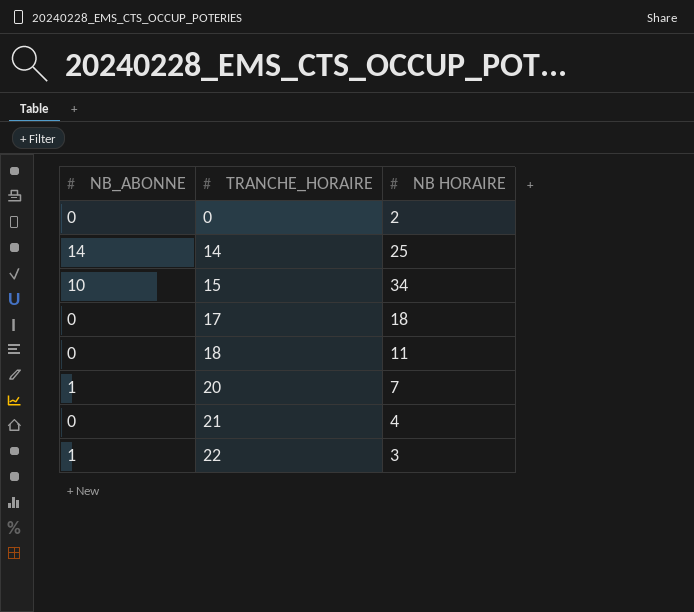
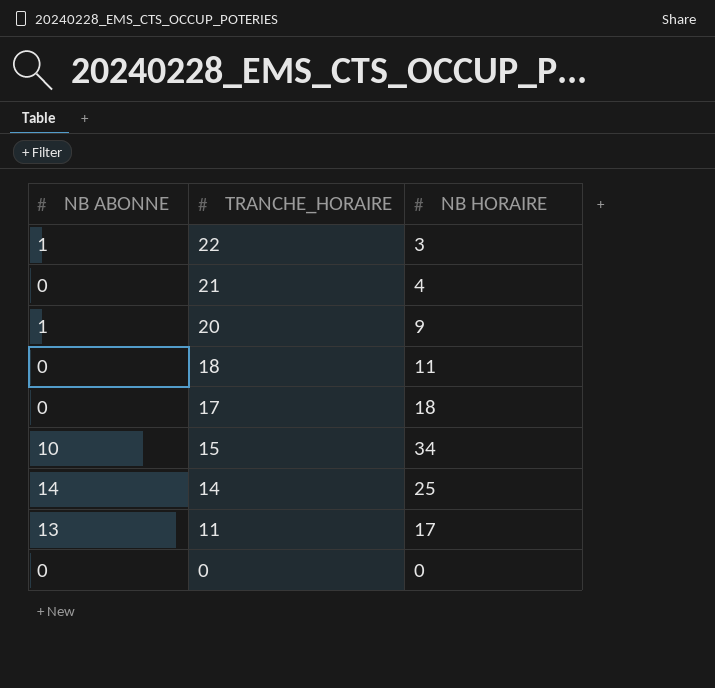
row order: TRANCHE_HORAIRE ascending -> TRANCHE_HORAIRE descending
column name: NB_ABONNE -> NB ABONNE
20 | NB HORAIRE: 7 -> 9
row 11: none -> 13 | 17
0 | NB HORAIRE: 2 -> 0

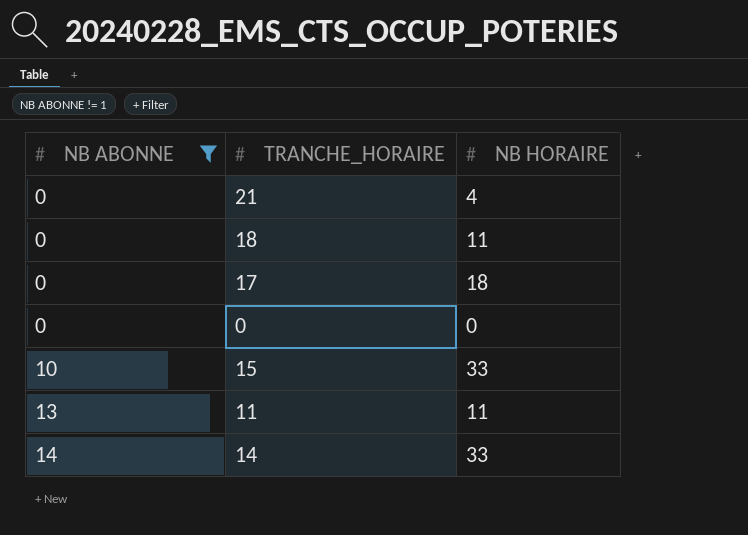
filter: none -> NB ABONNE != 1
row order: TRANCHE_HORAIRE descending -> NB ABONNE ascending
15 | NB HORAIRE: 34 -> 33
11 | NB HORAIRE: 17 -> 11
14 | NB HORAIRE: 25 -> 33

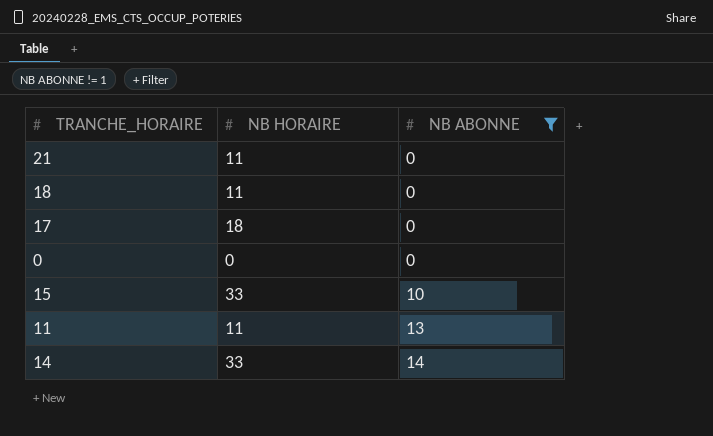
column NB ABONNE | position: 1 -> 3
21 | NB HORAIRE: 4 -> 11

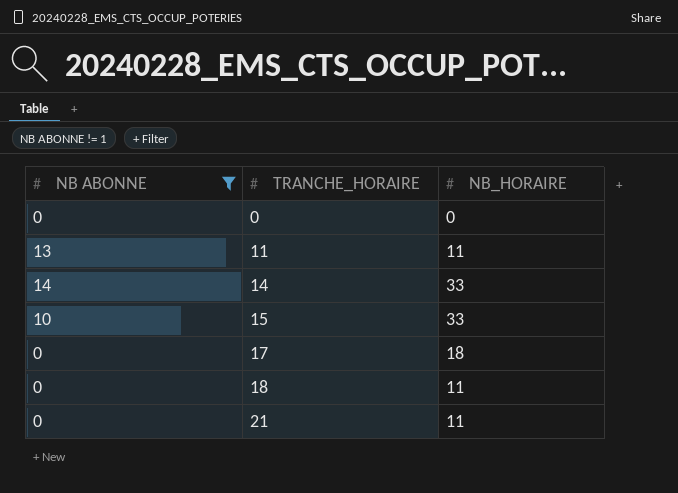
row order: NB ABONNE ascending -> TRANCHE_HORAIRE ascending
column NB ABONNE | position: 3 -> 1
column name: NB HORAIRE -> NB_HORAIRE

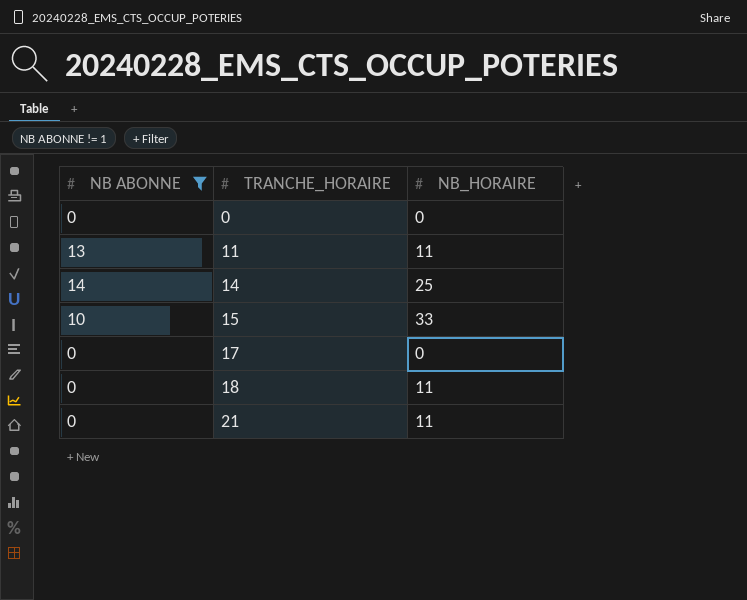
14 | NB_HORAIRE: 33 -> 25
17 | NB_HORAIRE: 18 -> 0

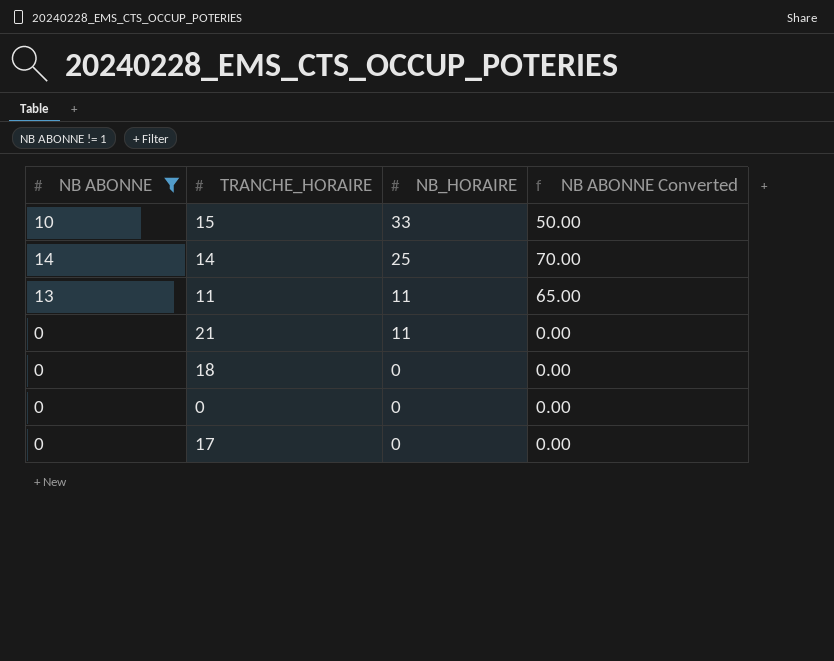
row order: TRANCHE_HORAIRE ascending -> NB_HORAIRE descending
column NB ABONNE Converted | formula: none -> [NB ABONNE] * 5
18 | NB_HORAIRE: 11 -> 0

